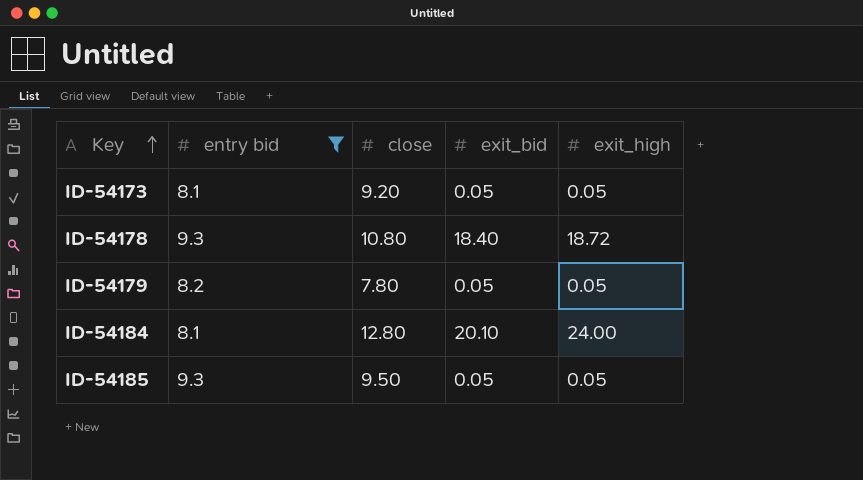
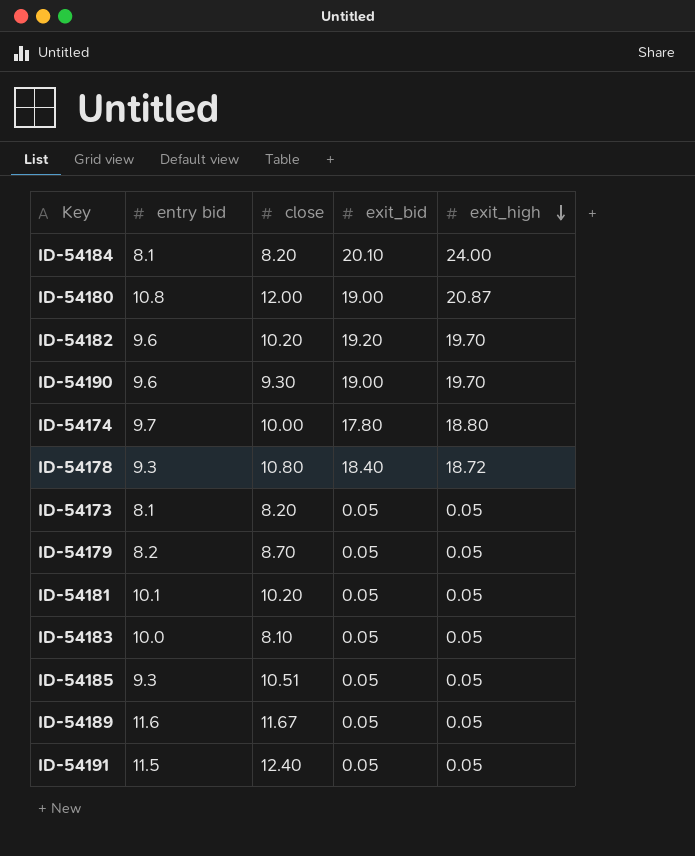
filter: entry bid <= 9.3 -> none
row order: Key ascending -> exit_high descending
ID-54184 | close: 12.80 -> 8.20
ID-54173 | close: 9.20 -> 8.20
ID-54179 | close: 7.80 -> 8.70
ID-54185 | close: 9.50 -> 10.51

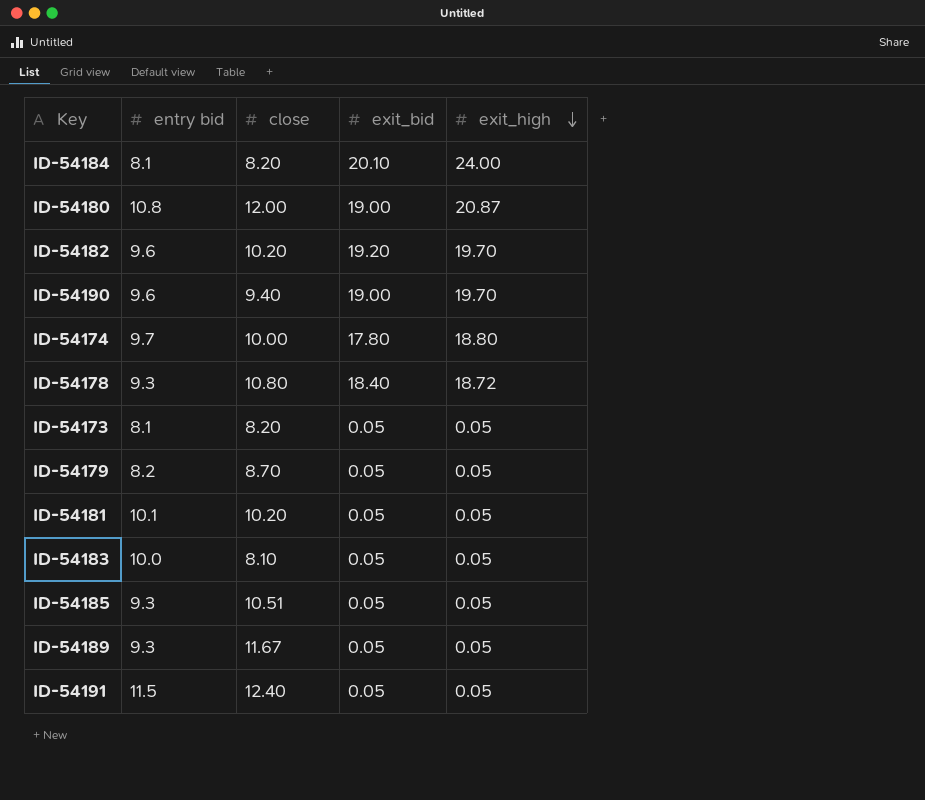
ID-54190 | close: 9.30 -> 9.40
ID-54189 | entry bid: 11.6 -> 9.3

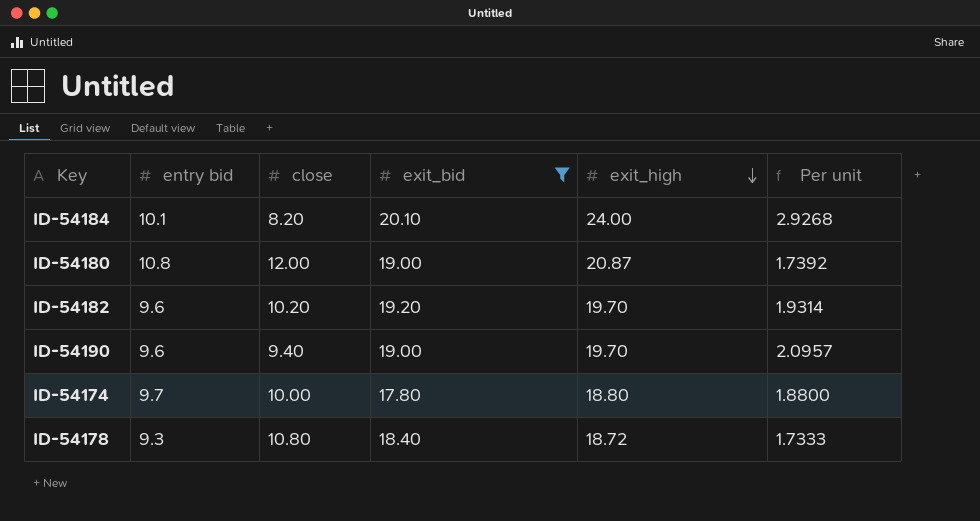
filter: none -> exit_bid != 0.05
column Per unit | formula: none -> [exit_high] / [close]
ID-54184 | entry bid: 8.1 -> 10.1

